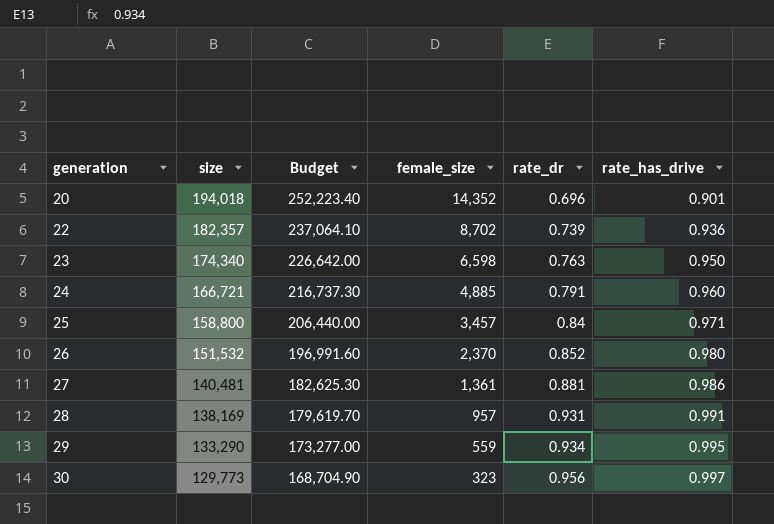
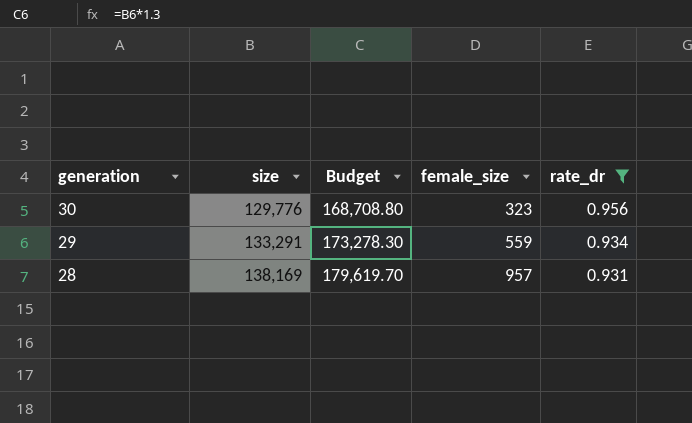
filter: none -> rate_dr >= 0.931
row order: generation ascending -> generation descending
column rate_has_drive | position: 6 -> none
30 | size: 129,773 -> 129,776
30 | Budget: 168,704.90 -> 168,708.80
29 | size: 133,290 -> 133,291
29 | Budget: 173,277.00 -> 173,278.30

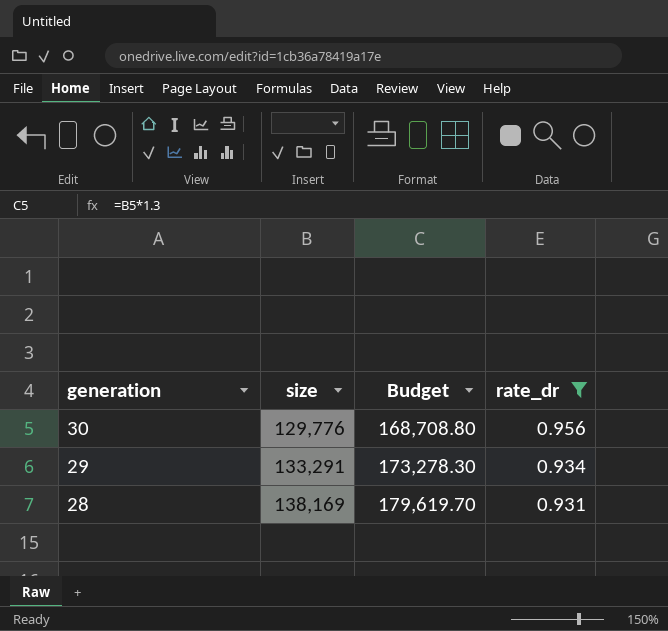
column female_size | position: 4 -> none

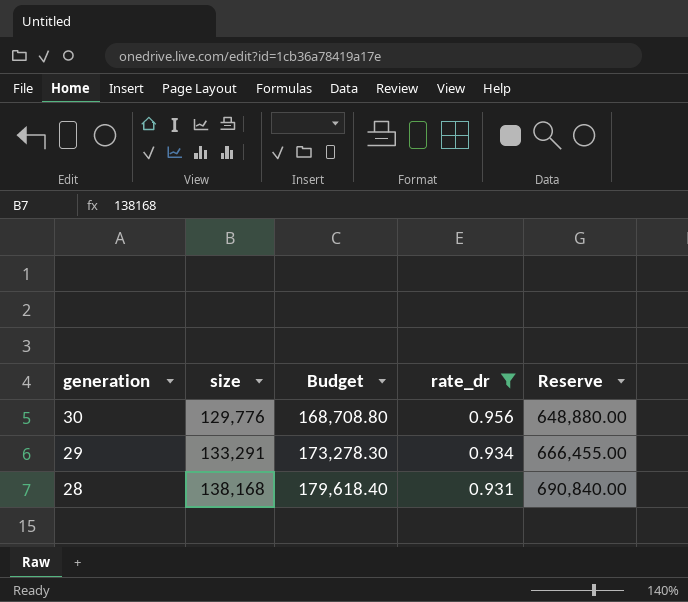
column Reserve | formula: none -> [size] * 5
28 | size: 138,169 -> 138,168
28 | Budget: 179,619.70 -> 179,618.40

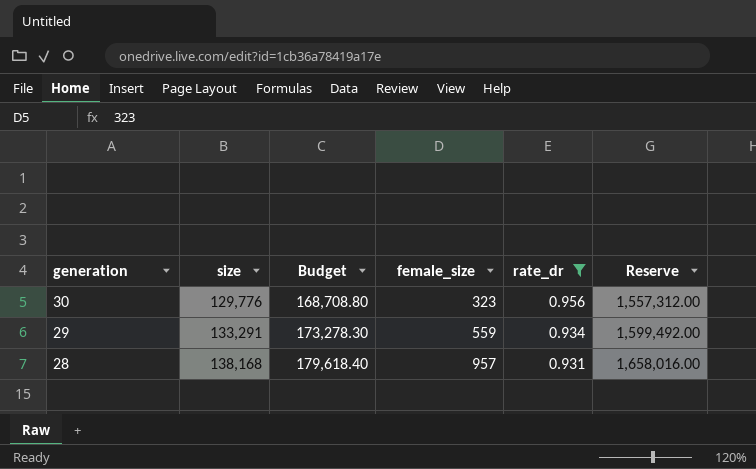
column female_size | position: none -> 4
column Reserve | formula: [size] * 5 -> [size] * 12

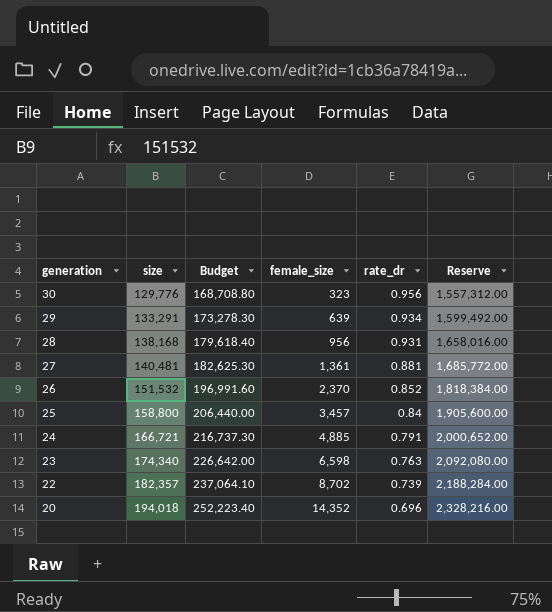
filter: rate_dr >= 0.931 -> none
29 | female_size: 559 -> 639
28 | female_size: 957 -> 956

